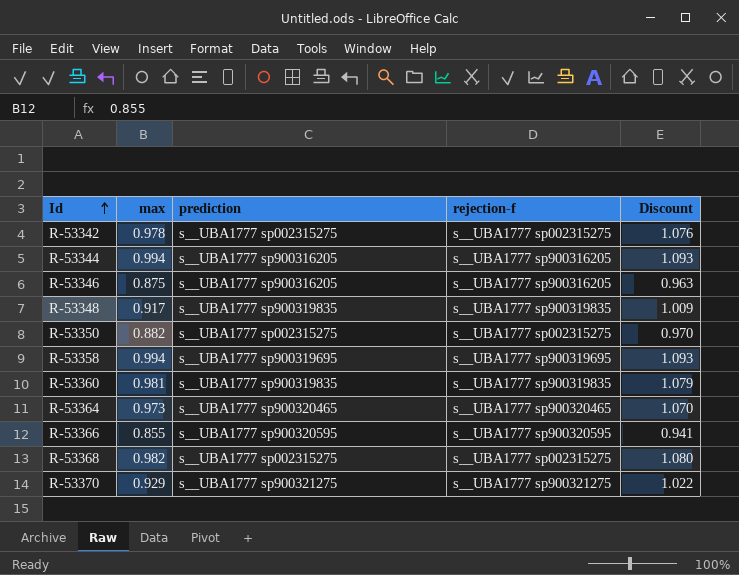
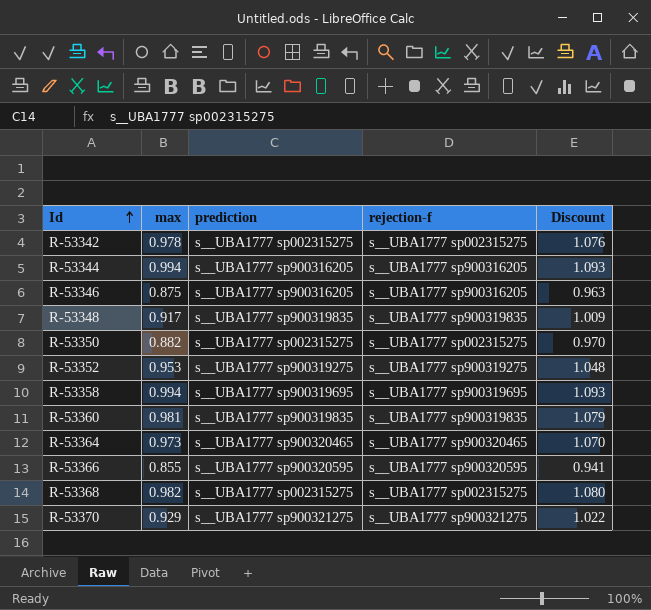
row R-53352: none -> 0.953 | s__UBA1777 sp900319275 | s__UBA1777 sp900319275 | 1.048

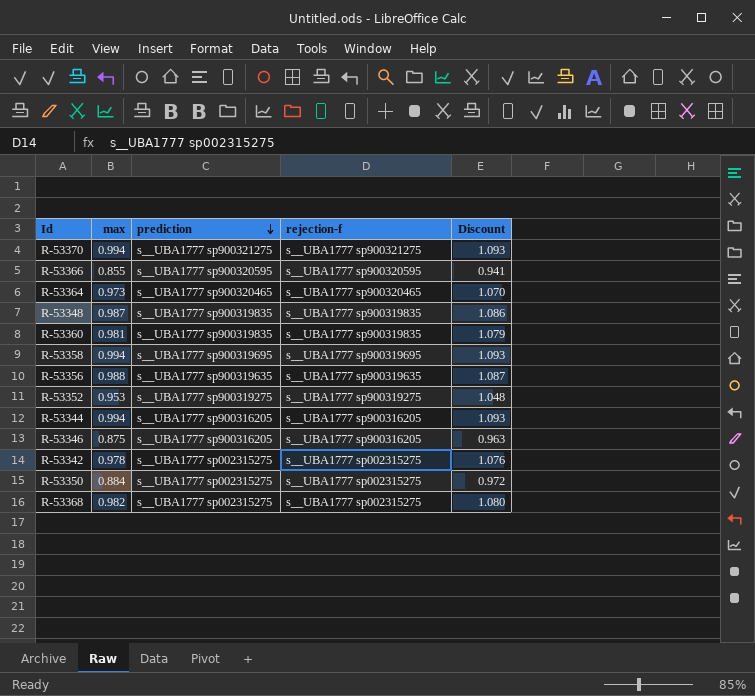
row order: Id ascending -> prediction descending
R-53370 | max: 0.929 -> 0.994
R-53370 | Discount: 1.022 -> 1.093
R-53348 | max: 0.917 -> 0.987
R-53348 | Discount: 1.009 -> 1.086
row R-53356: none -> 0.988 | s__UBA1777 sp900319635 | s__UBA1777 sp900319635 | 1.087
R-53350 | max: 0.882 -> 0.884
R-53350 | Discount: 0.970 -> 0.972

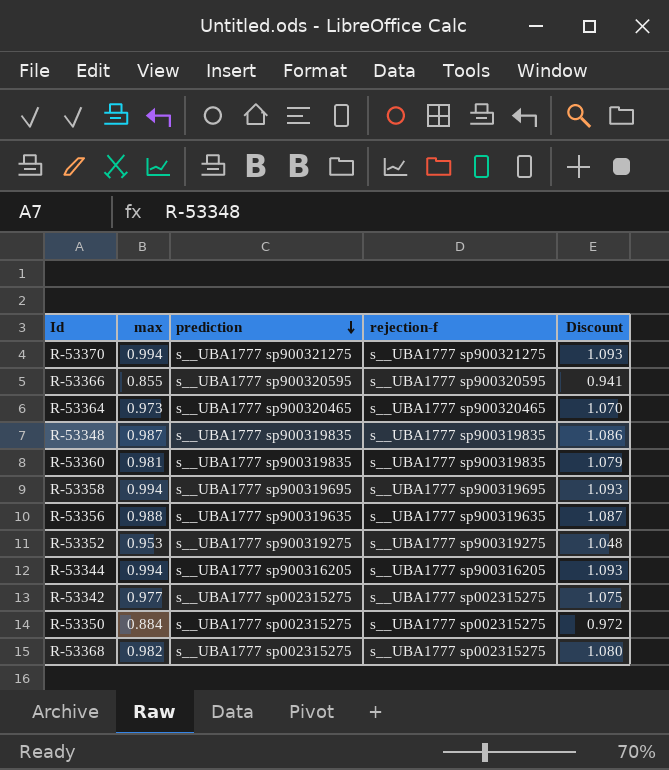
row R-53346: 0.875 | s__UBA1777 sp900316205 | s__UBA1777 sp900316205 | 0.963 -> none
R-53342 | max: 0.978 -> 0.977
R-53342 | Discount: 1.076 -> 1.075

